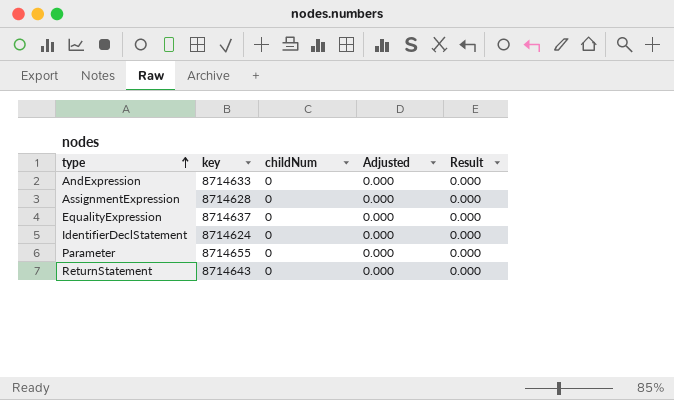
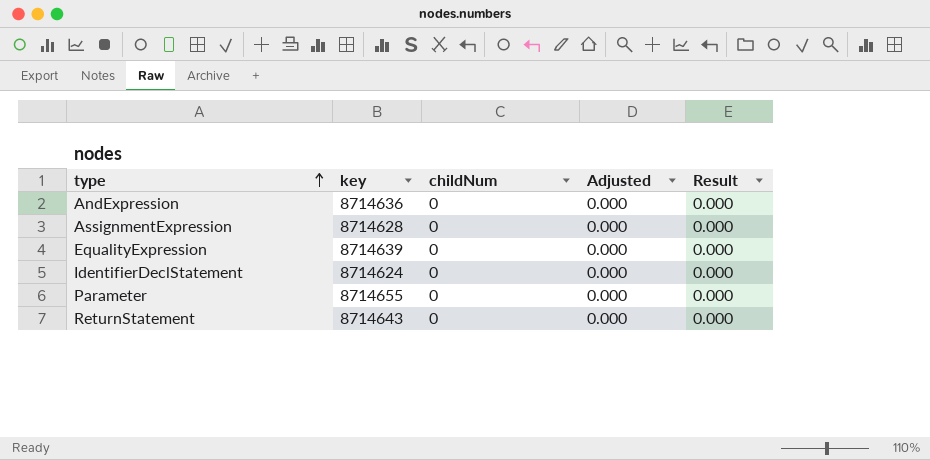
AndExpression | key: 8714633 -> 8714636
EqualityExpression | key: 8714637 -> 8714639

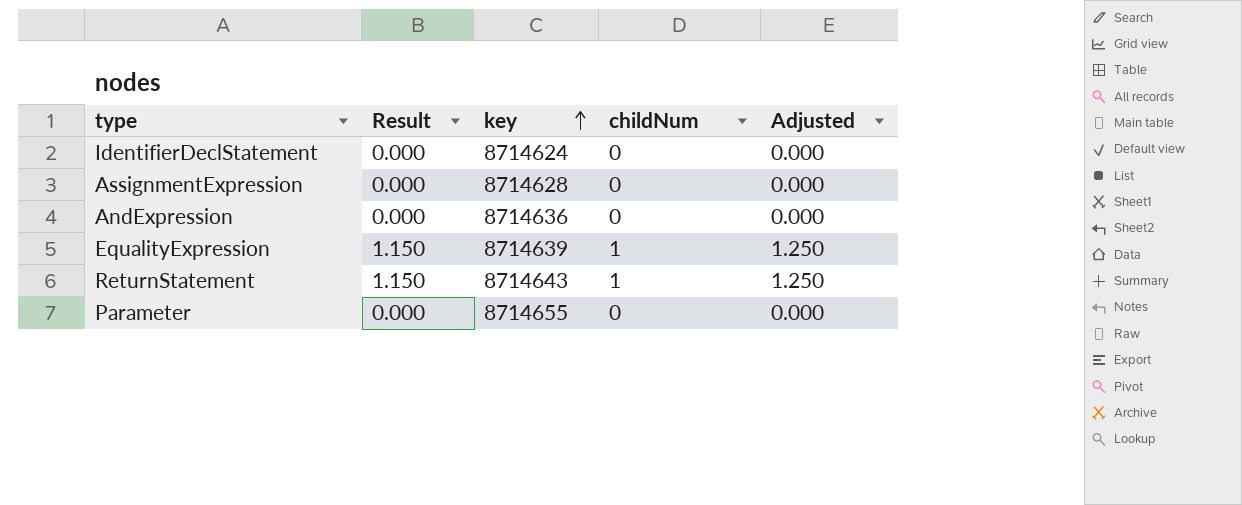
row order: type ascending -> key ascending
column Result | position: 5 -> 2
EqualityExpression | Result: 0.000 -> 1.150
EqualityExpression | childNum: 0 -> 1
EqualityExpression | Adjusted: 0.000 -> 1.250
ReturnStatement | Result: 0.000 -> 1.150
ReturnStatement | childNum: 0 -> 1
ReturnStatement | Adjusted: 0.000 -> 1.250

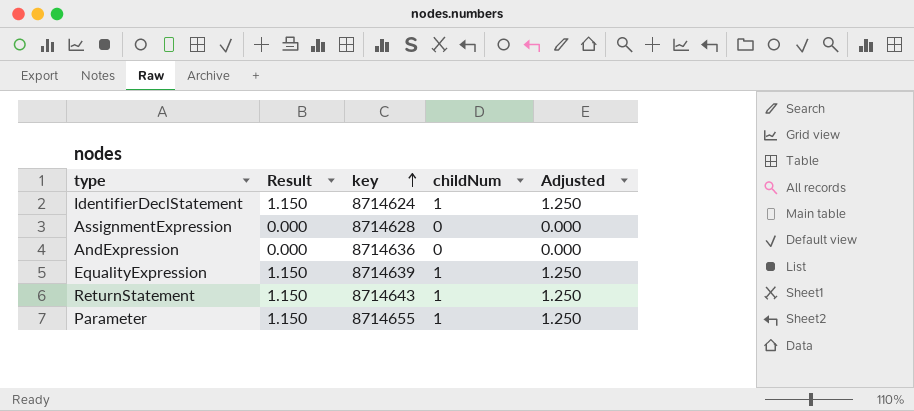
IdentifierDeclStatement | Result: 0.000 -> 1.150
IdentifierDeclStatement | childNum: 0 -> 1
IdentifierDeclStatement | Adjusted: 0.000 -> 1.250
Parameter | Result: 0.000 -> 1.150
Parameter | childNum: 0 -> 1
Parameter | Adjusted: 0.000 -> 1.250

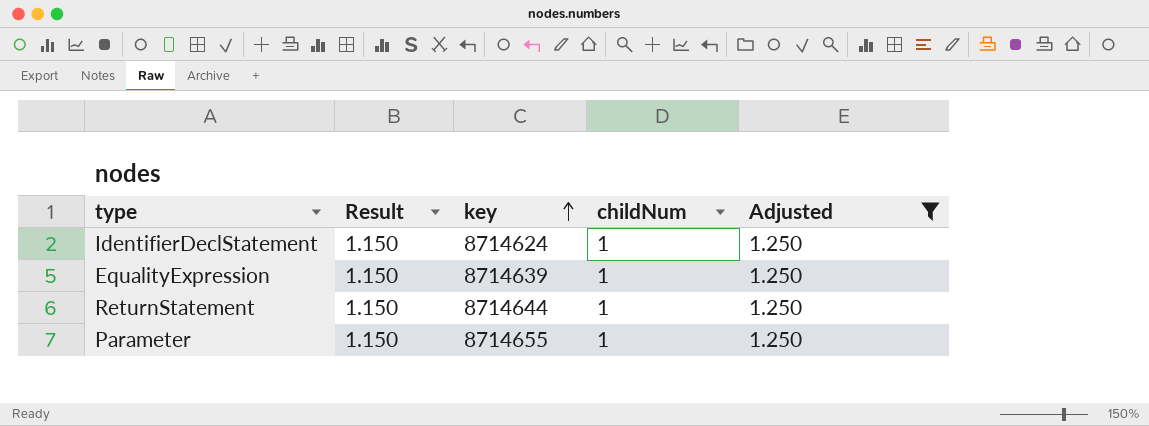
filter: none -> Adjusted = 1.250
ReturnStatement | key: 8714643 -> 8714644

